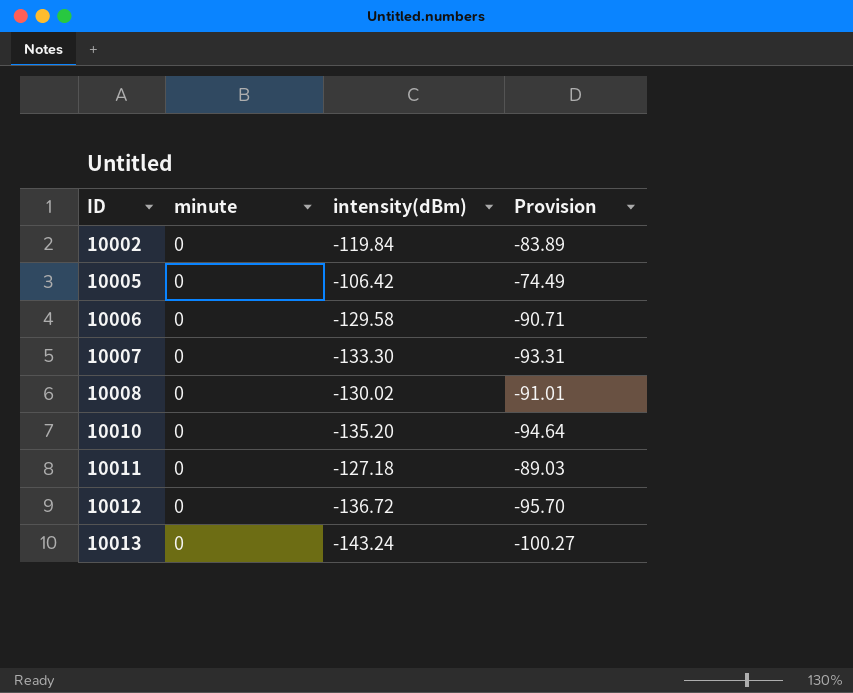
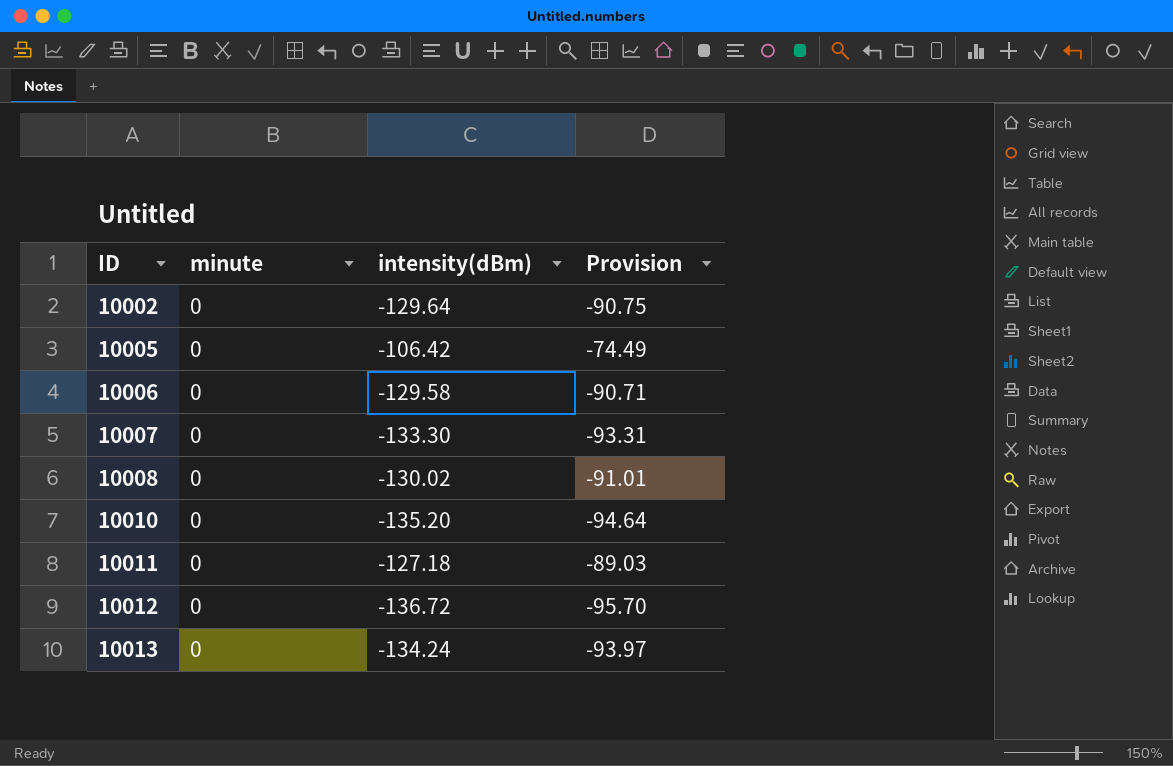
10002 | intensity(dBm): -119.84 -> -129.64
10002 | Provision: -83.89 -> -90.75
10013 | intensity(dBm): -143.24 -> -134.24
10013 | Provision: -100.27 -> -93.97

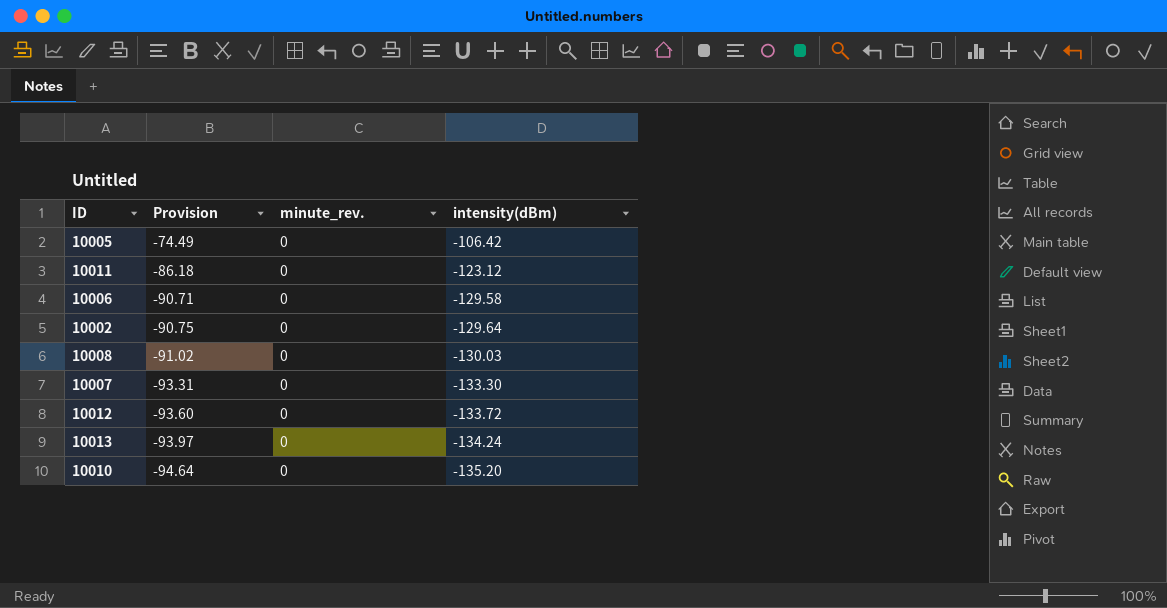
row order: ID ascending -> Provision descending
column Provision | position: 4 -> 2
column name: minute -> minute_rev.
10011 | Provision: -89.03 -> -86.18
10011 | intensity(dBm): -127.18 -> -123.12
10008 | Provision: -91.01 -> -91.02
10008 | intensity(dBm): -130.02 -> -130.03
10012 | Provision: -95.70 -> -93.60
10012 | intensity(dBm): -136.72 -> -133.72

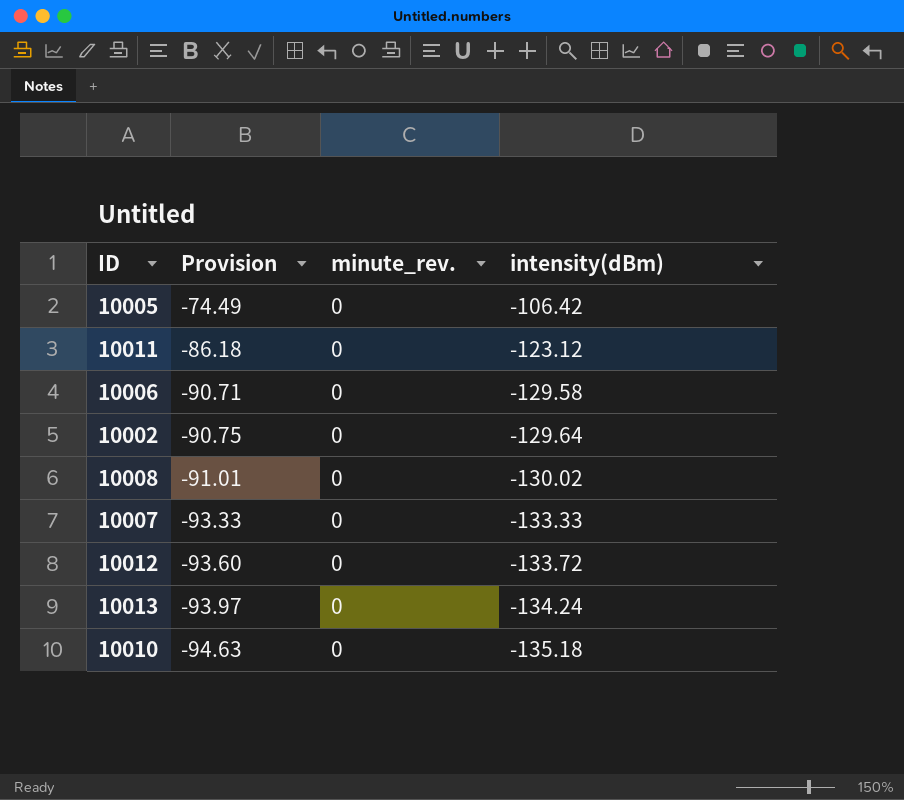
10008 | Provision: -91.02 -> -91.01
10008 | intensity(dBm): -130.03 -> -130.02
10007 | Provision: -93.31 -> -93.33
10007 | intensity(dBm): -133.30 -> -133.33
10010 | Provision: -94.64 -> -94.63
10010 | intensity(dBm): -135.20 -> -135.18

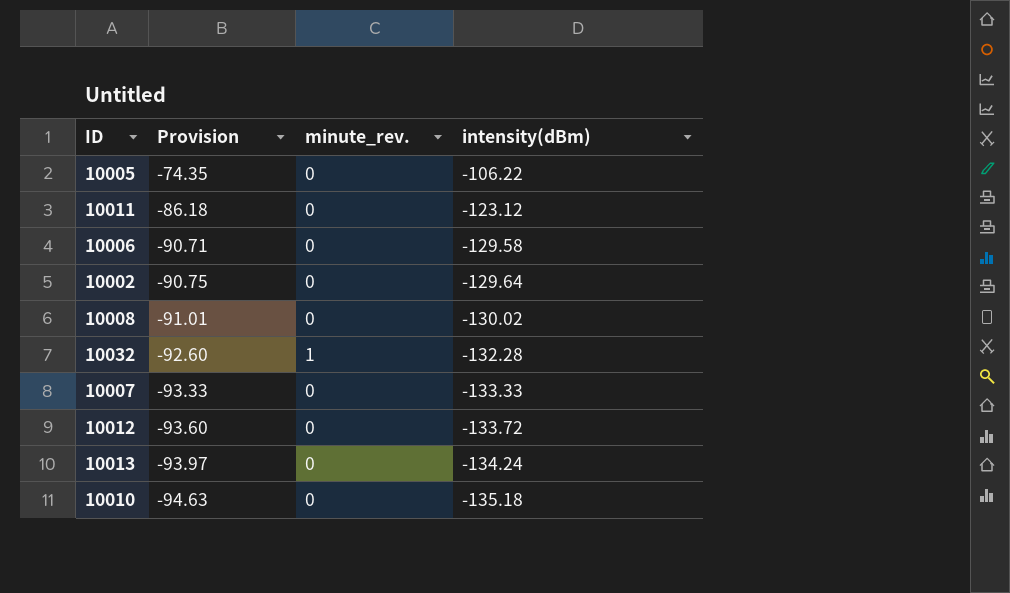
10005 | Provision: -74.49 -> -74.35
10005 | intensity(dBm): -106.42 -> -106.22
row 10032: none -> -92.60 | 1 | -132.28

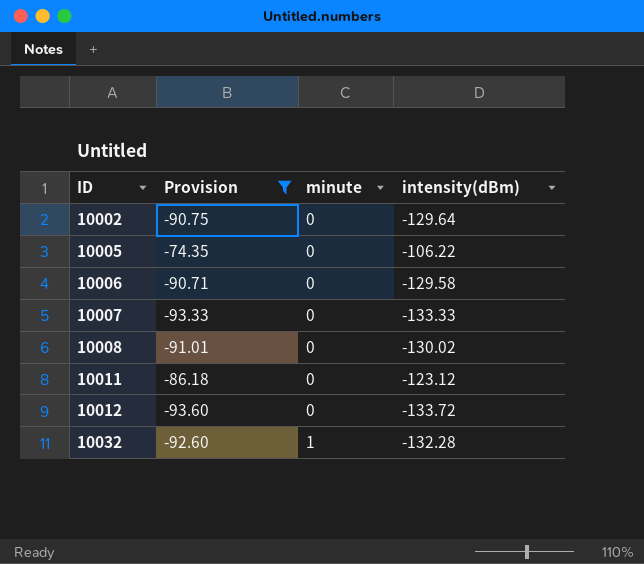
filter: none -> Provision >= -93.60
row order: Provision descending -> ID ascending
column name: minute_rev. -> minute

